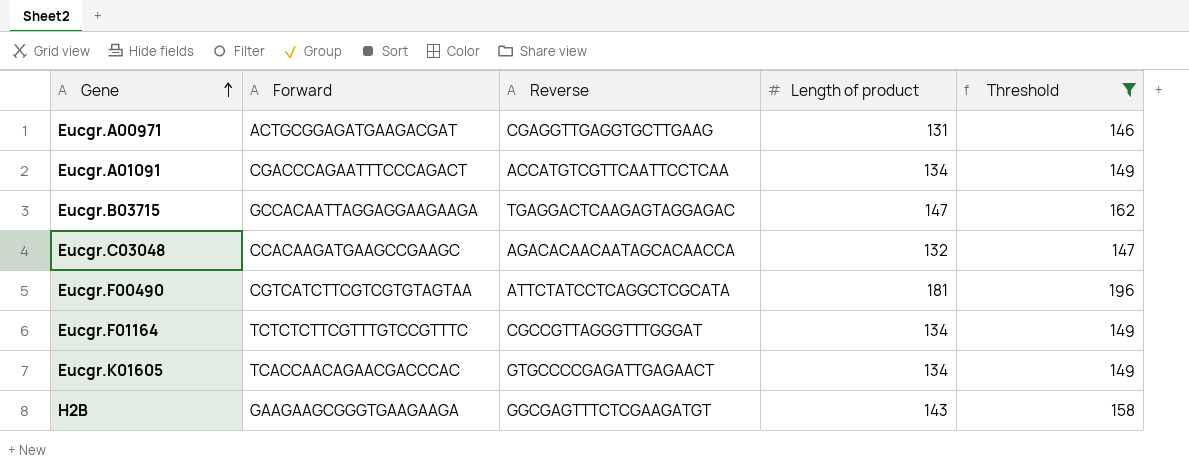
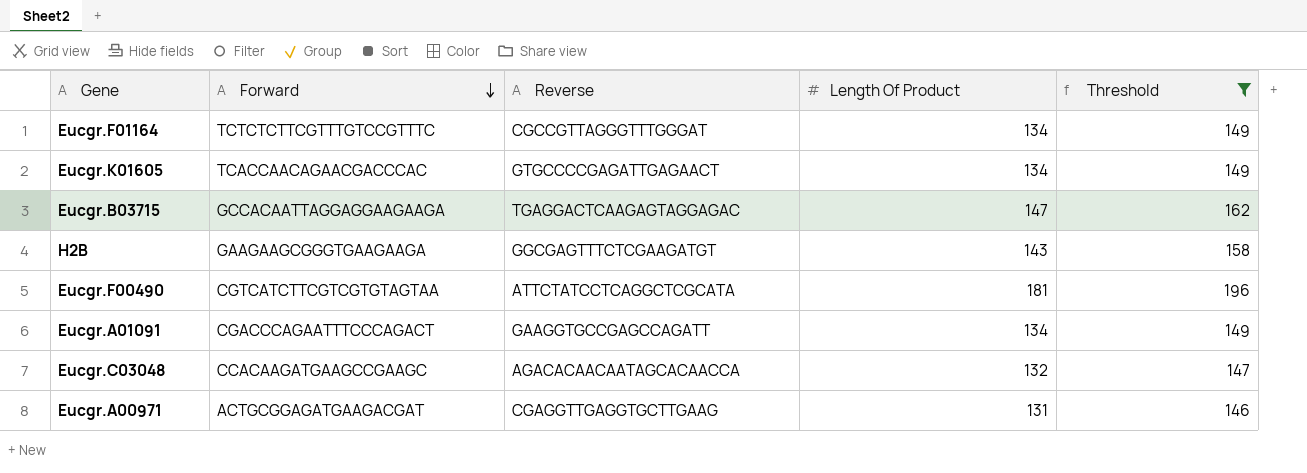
row order: Gene ascending -> Forward descending
column name: Length of product -> Length Of Product
Eucgr.A01091 | Reverse: ACCATGTCGTTCAATTCCTCAA -> GAAGGTGCCGAGCCAGATT

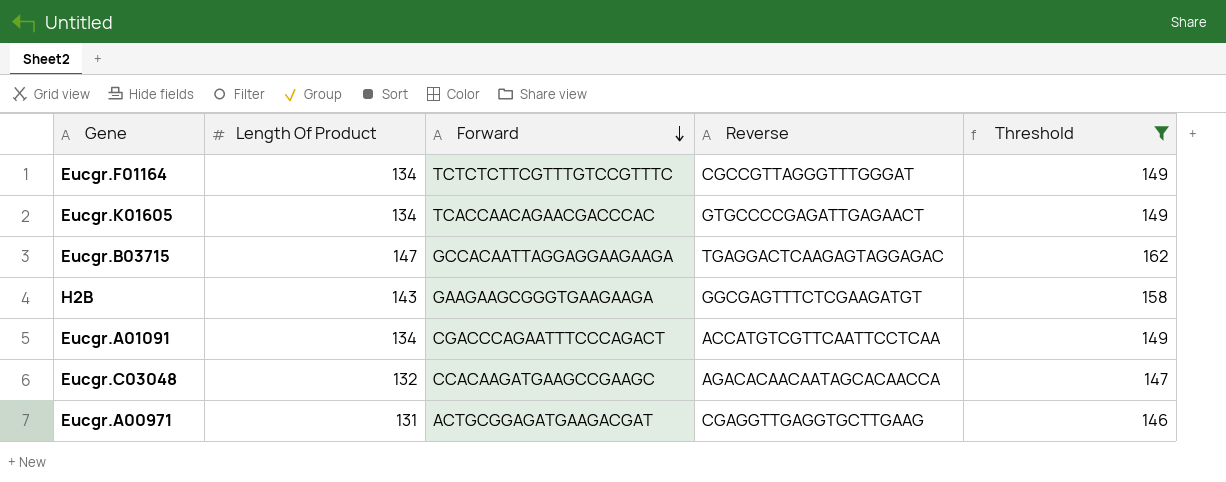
column Length Of Product | position: 4 -> 2
row Eucgr.F00490: CGTCATCTTCGTCGTGTAGTAA | ATTCTATCCTCAGGCTCGCATA | 181 | 196 -> none
Eucgr.A01091 | Reverse: GAAGGTGCCGAGCCAGATT -> ACCATGTCGTTCAATTCCTCAA

